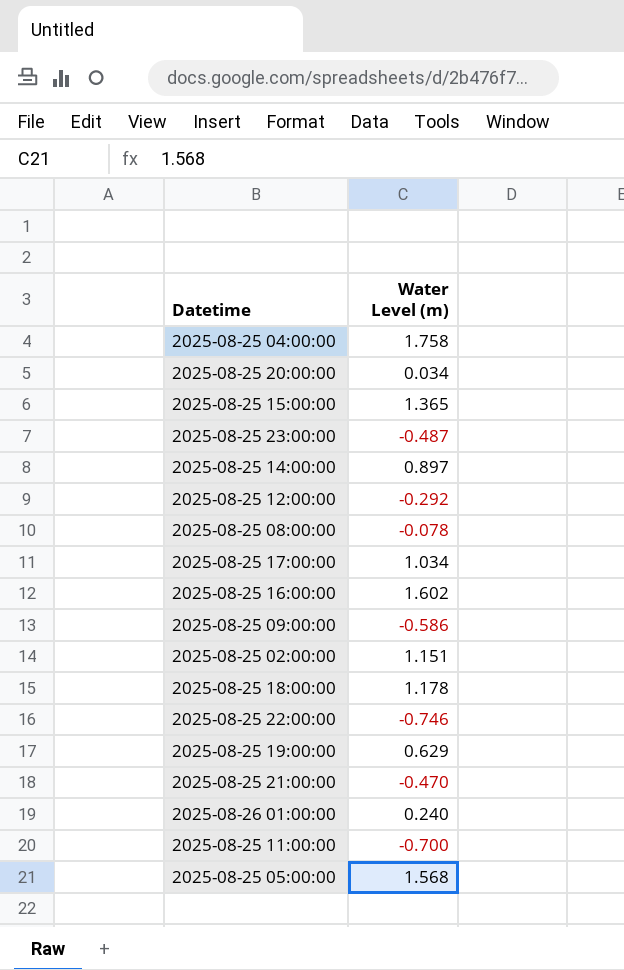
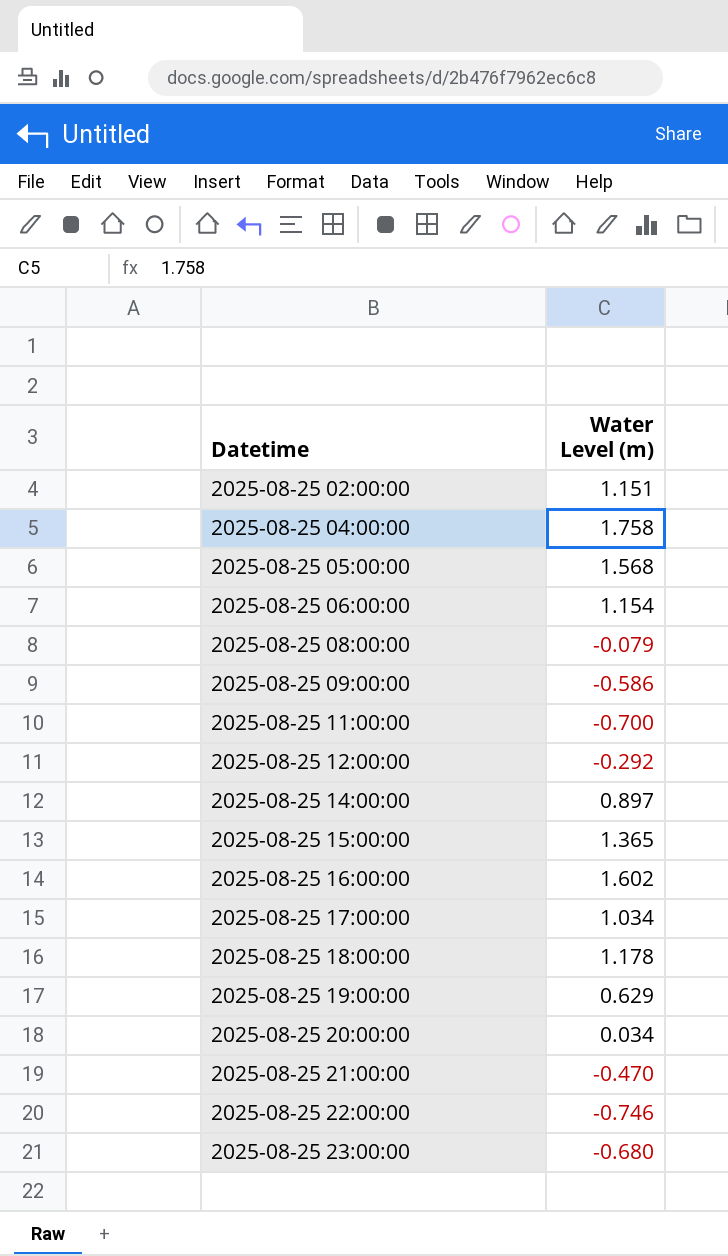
row order: none -> Datetime ascending
row 2025-08-26 01:00:00: 0.240 -> none
row 2025-08-25 06:00:00: none -> 1.154
2025-08-25 08:00:00 | Water Level (m): -0.078 -> -0.079
2025-08-25 23:00:00 | Water Level (m): -0.487 -> -0.680

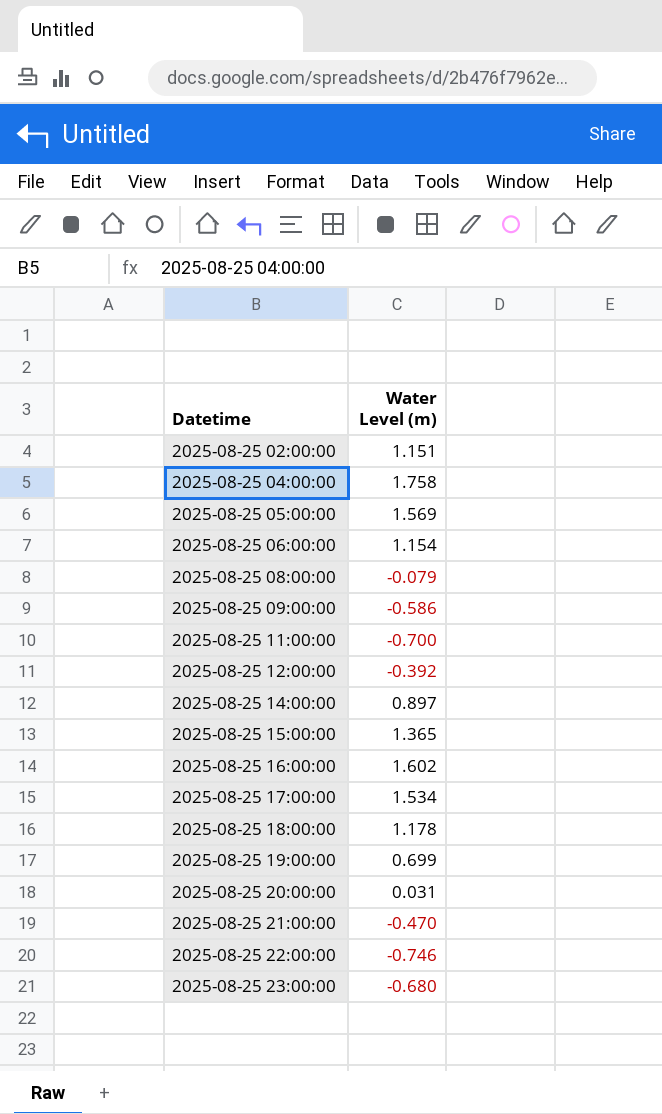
2025-08-25 05:00:00 | Water Level (m): 1.568 -> 1.569
2025-08-25 12:00:00 | Water Level (m): -0.292 -> -0.392
2025-08-25 17:00:00 | Water Level (m): 1.034 -> 1.534
2025-08-25 19:00:00 | Water Level (m): 0.629 -> 0.699
2025-08-25 20:00:00 | Water Level (m): 0.034 -> 0.031

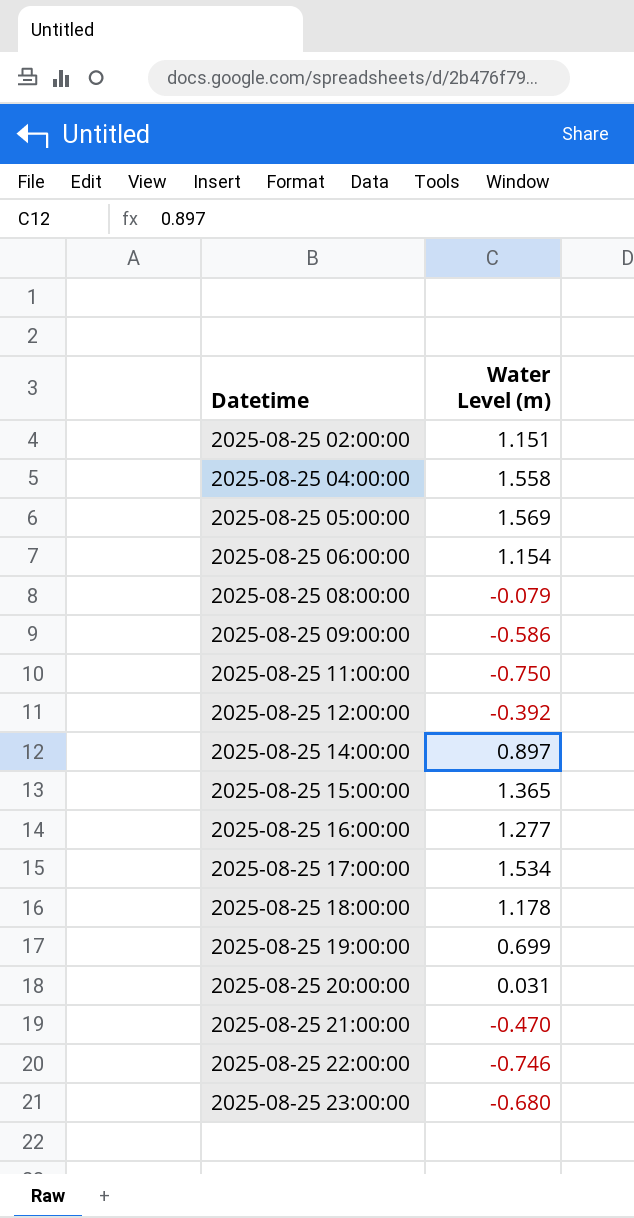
2025-08-25 04:00:00 | Water Level (m): 1.758 -> 1.558
2025-08-25 11:00:00 | Water Level (m): -0.700 -> -0.750
2025-08-25 16:00:00 | Water Level (m): 1.602 -> 1.277

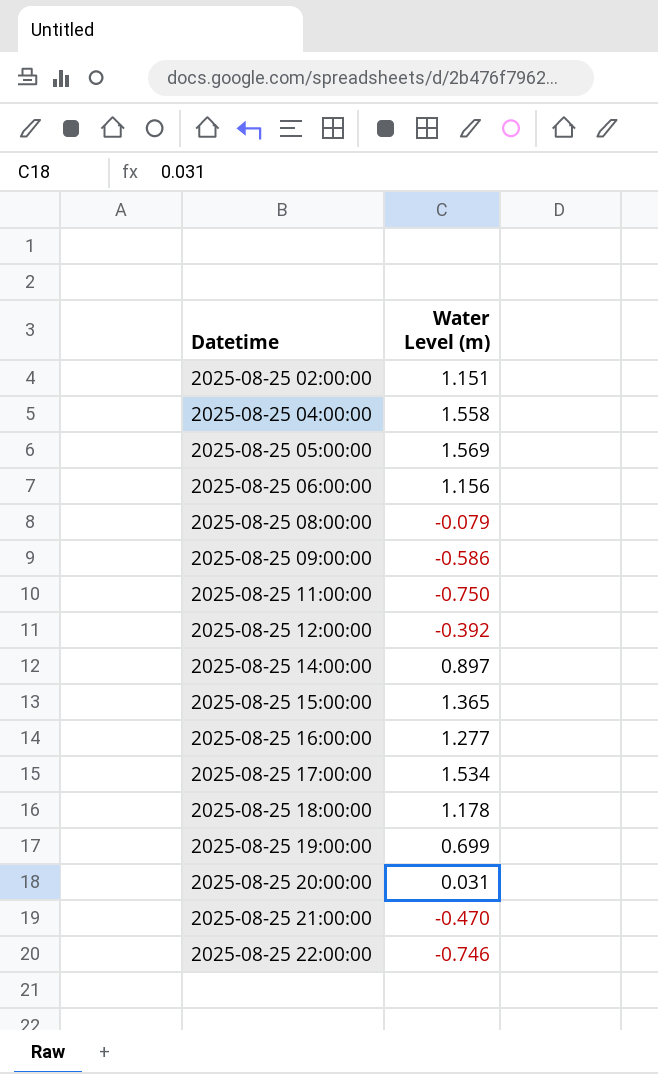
row 2025-08-25 23:00:00: -0.680 -> none
2025-08-25 06:00:00 | Water Level (m): 1.154 -> 1.156

